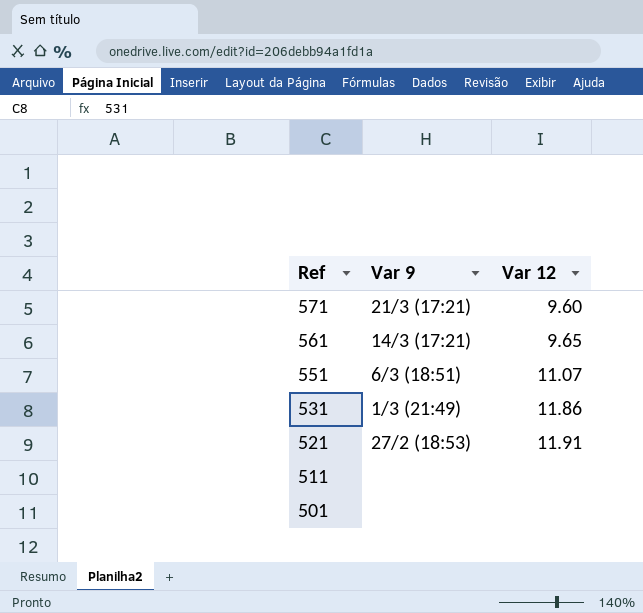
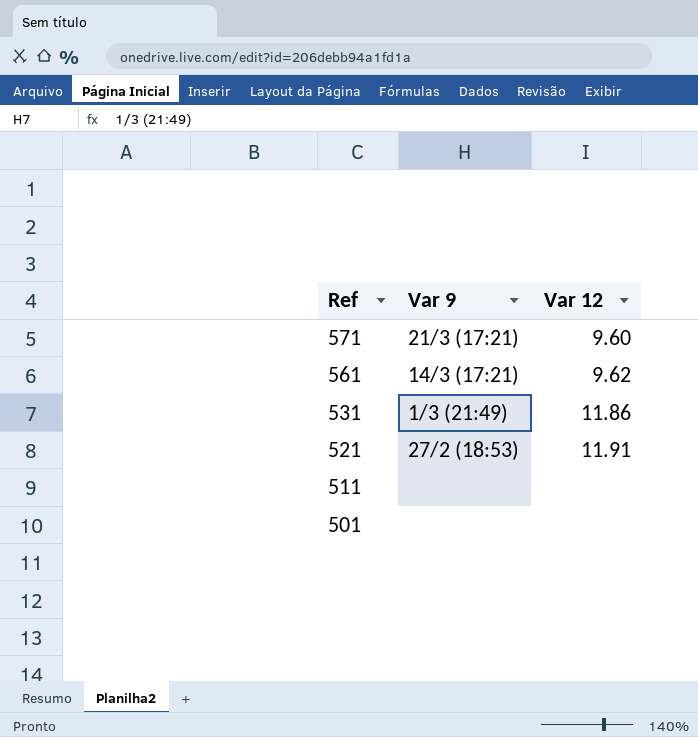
row 551: 6/3 (18:51) | 11.07 -> none
561 | Var 12: 9.65 -> 9.62

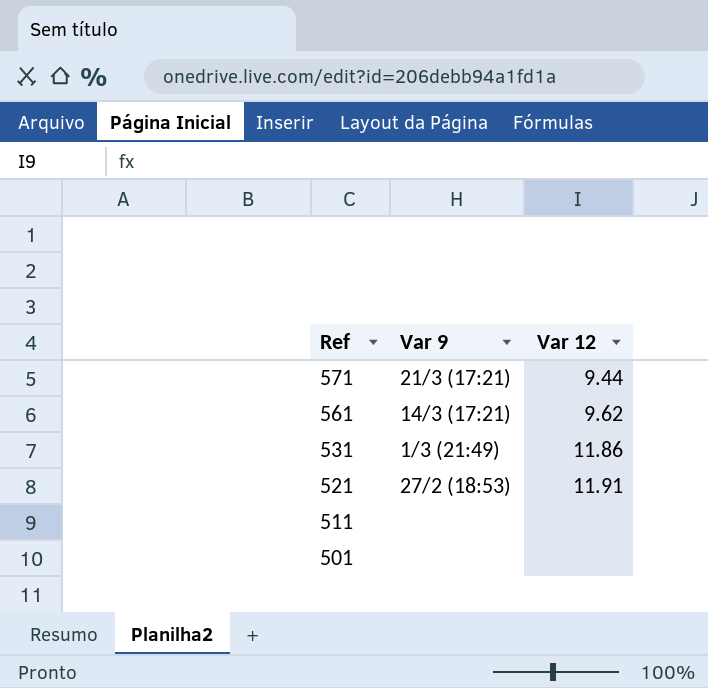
571 | Var 12: 9.60 -> 9.44

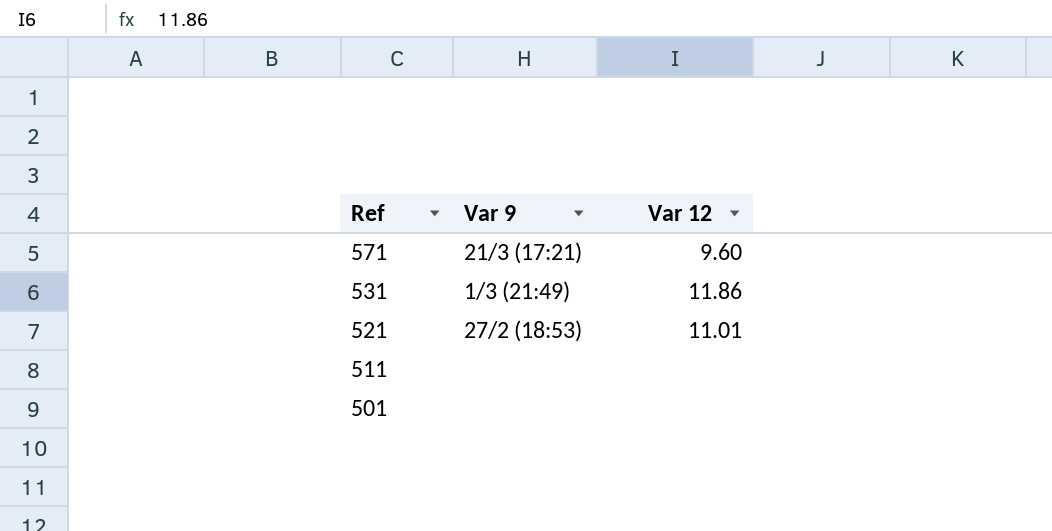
row 561: 14/3 (17:21) | 9.62 -> none
571 | Var 12: 9.44 -> 9.60
521 | Var 12: 11.91 -> 11.01

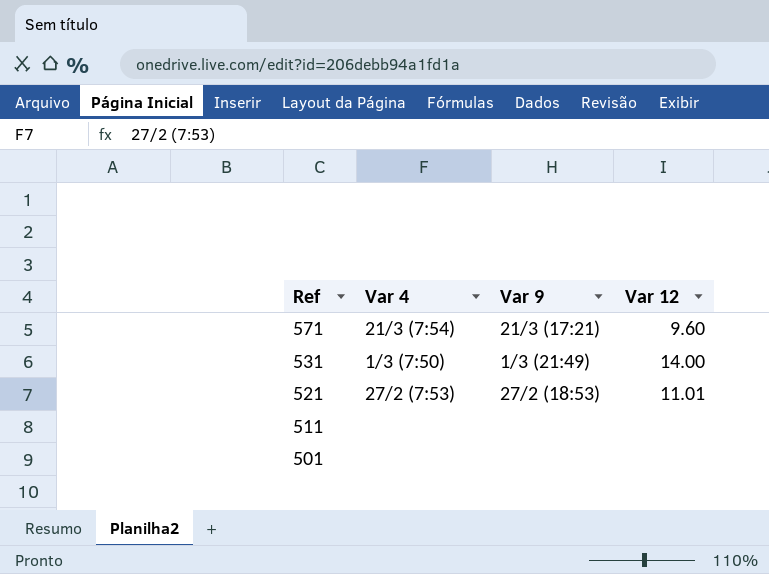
column Var 4 | position: none -> 2
531 | Var 12: 11.86 -> 14.00

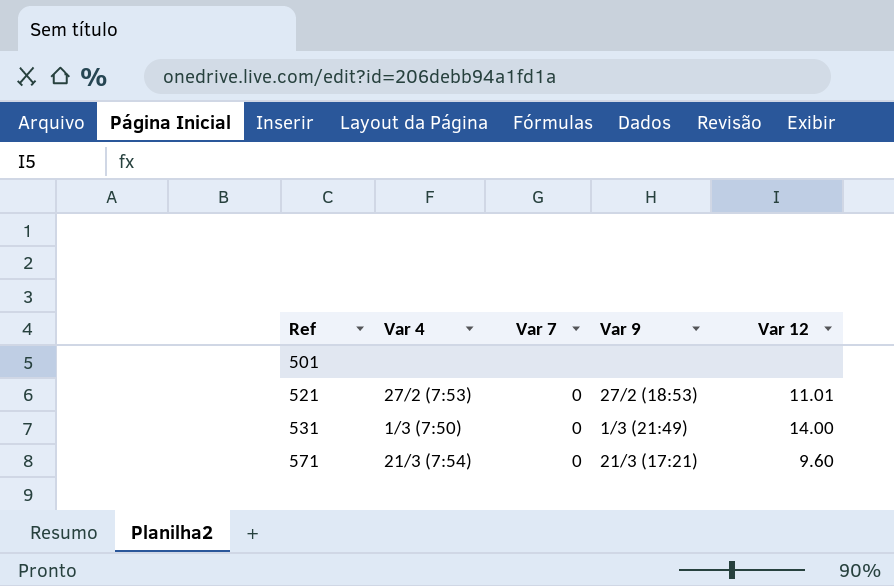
row order: Ref descending -> Ref ascending
column Var 7 | position: none -> 3
row 511: none | none | none -> none

